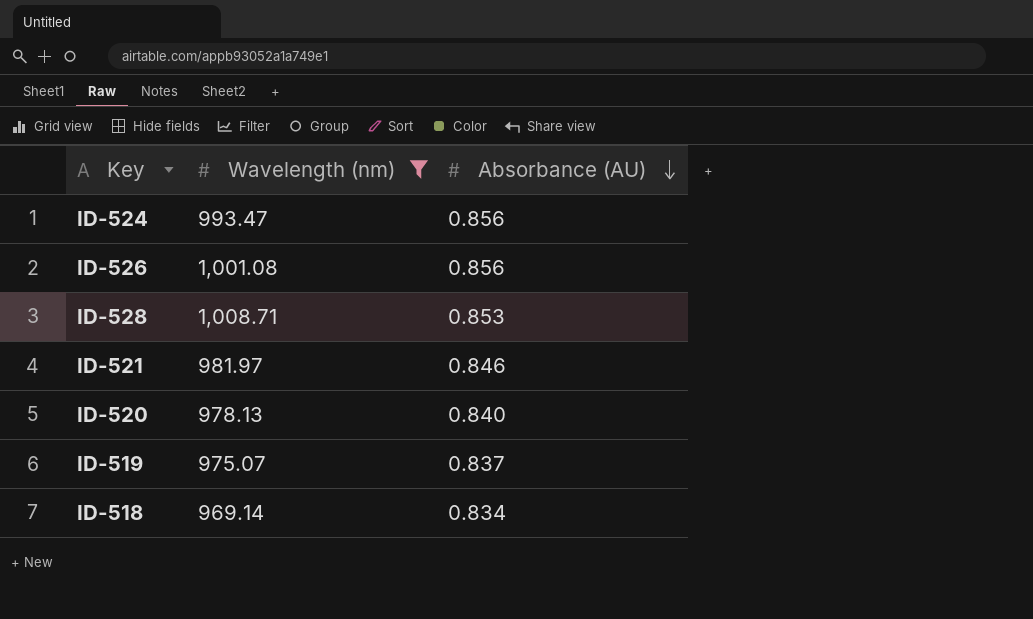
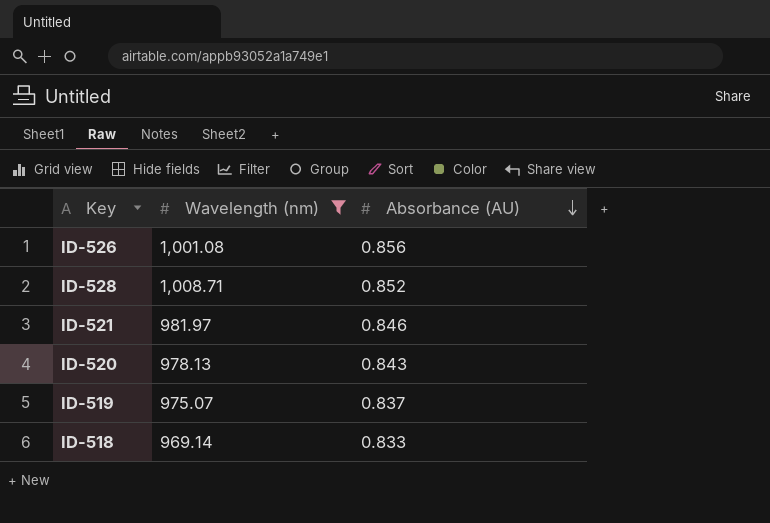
row ID-524: 993.47 | 0.856 -> none
ID-528 | Absorbance (AU): 0.853 -> 0.852
ID-520 | Absorbance (AU): 0.840 -> 0.843
ID-518 | Absorbance (AU): 0.834 -> 0.833

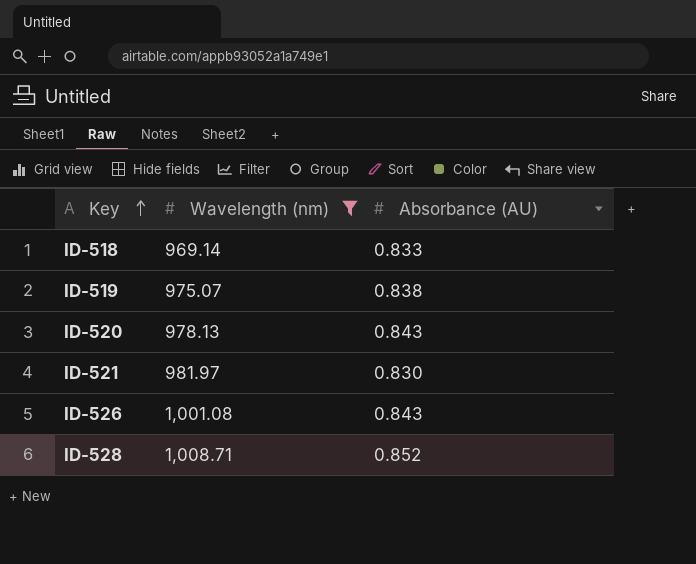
row order: Absorbance (AU) descending -> Key ascending
ID-519 | Absorbance (AU): 0.837 -> 0.838
ID-521 | Absorbance (AU): 0.846 -> 0.830
ID-526 | Absorbance (AU): 0.856 -> 0.843

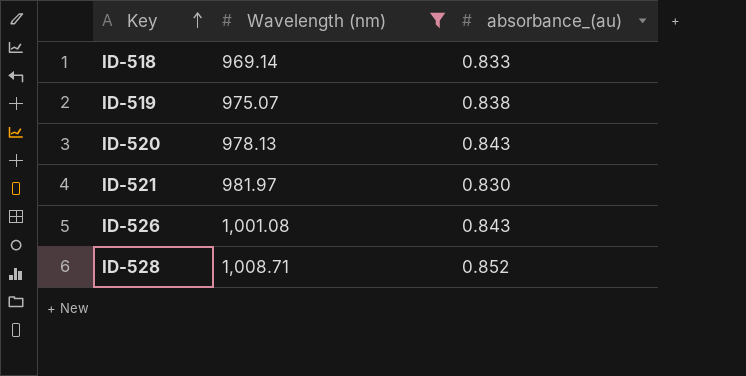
column name: Absorbance (AU) -> absorbance_(au)

